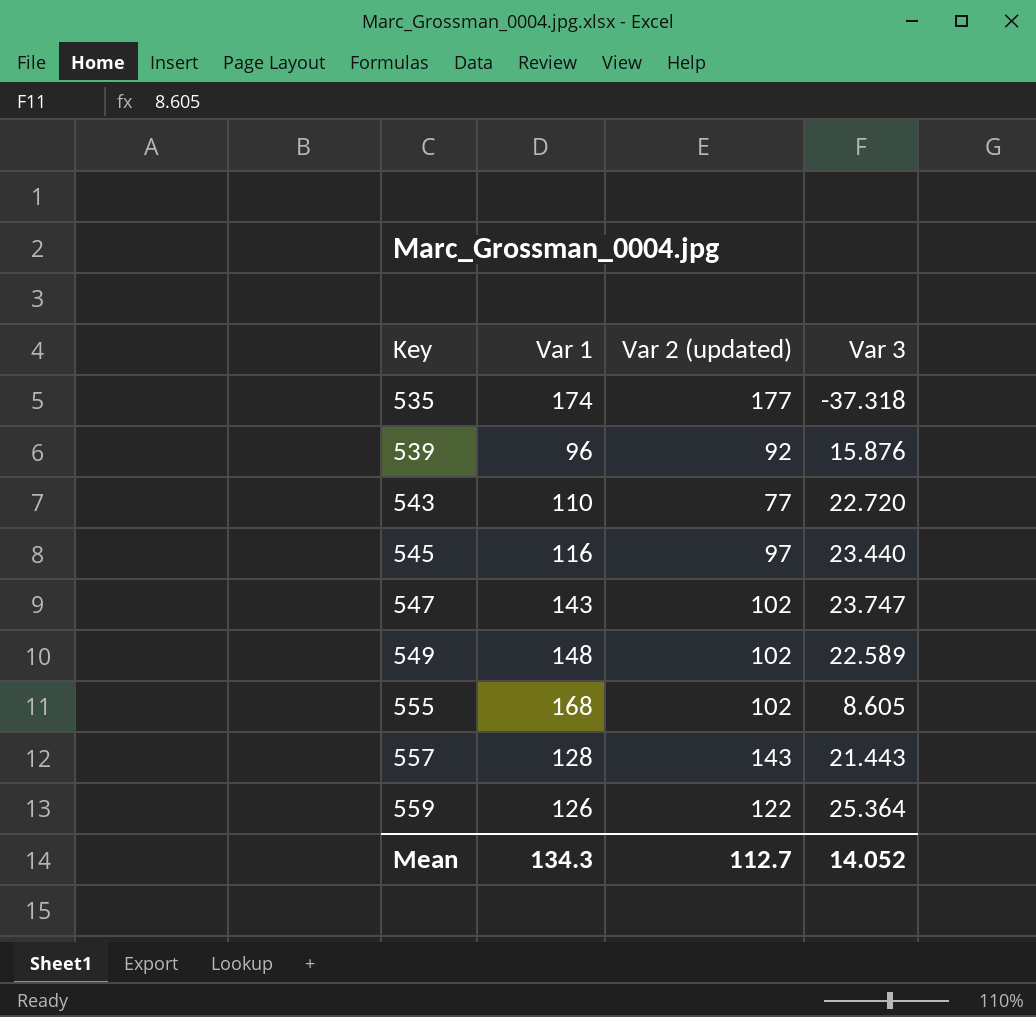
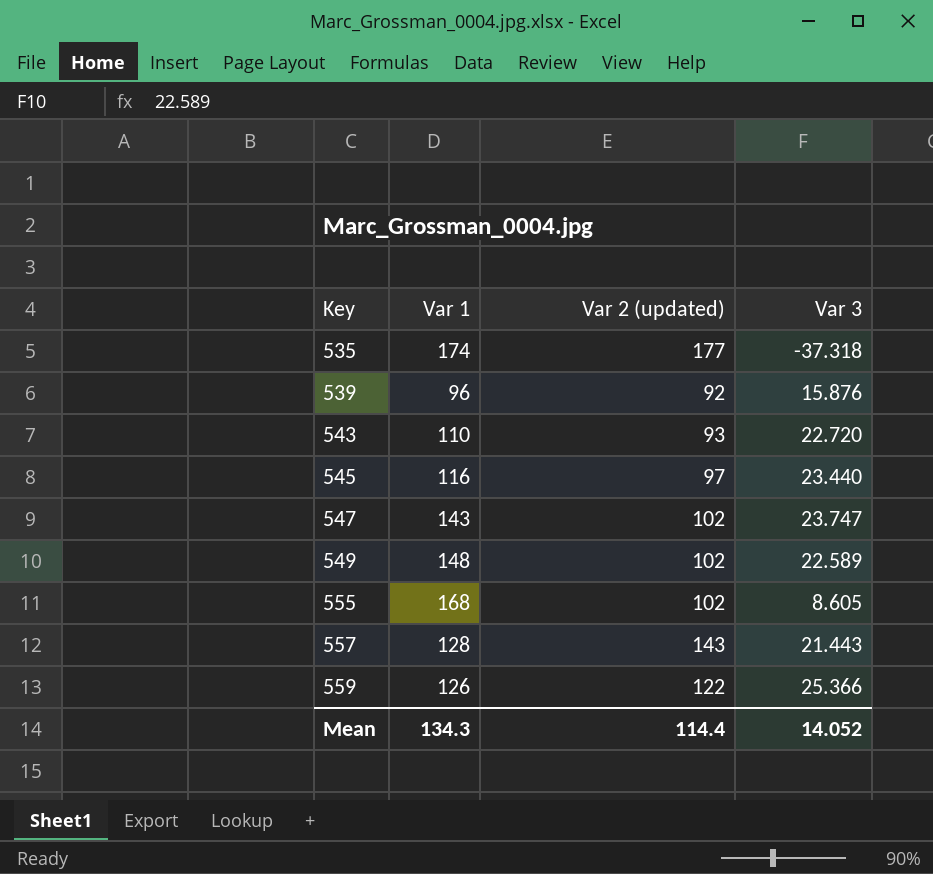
543 | Var 2 (updated): 77 -> 93
559 | Var 3: 25.364 -> 25.366
Mean | Var 2 (updated): 112.7 -> 114.4

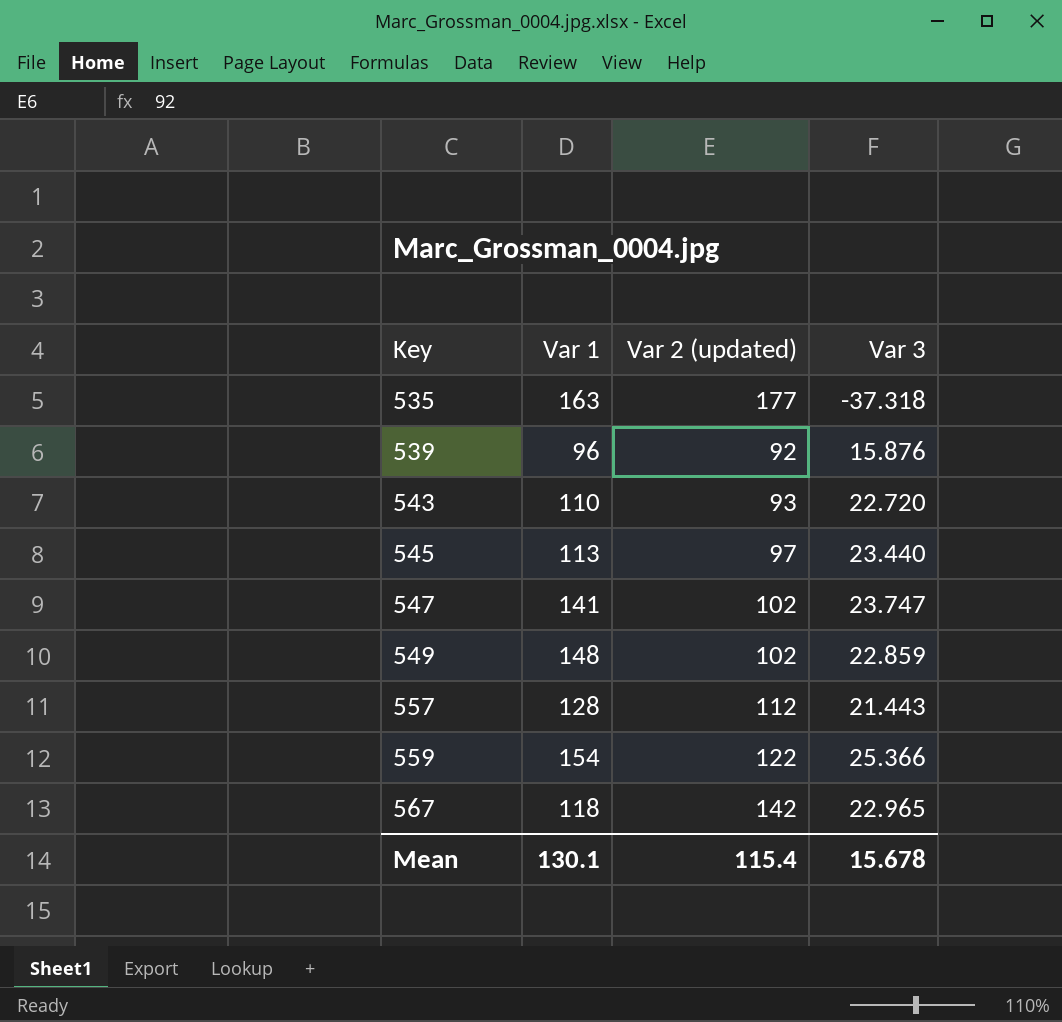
row 555: 168 | 102 | 8.605 -> none
535 | Var 1: 174 -> 163
545 | Var 1: 116 -> 113
547 | Var 1: 143 -> 141
549 | Var 3: 22.589 -> 22.859
557 | Var 2 (updated): 143 -> 112
559 | Var 1: 126 -> 154
row 567: none -> 118 | 142 | 22.965
Mean | Var 1: 134.3 -> 130.1
Mean | Var 2 (updated): 114.4 -> 115.4
Mean | Var 3: 14.052 -> 15.678

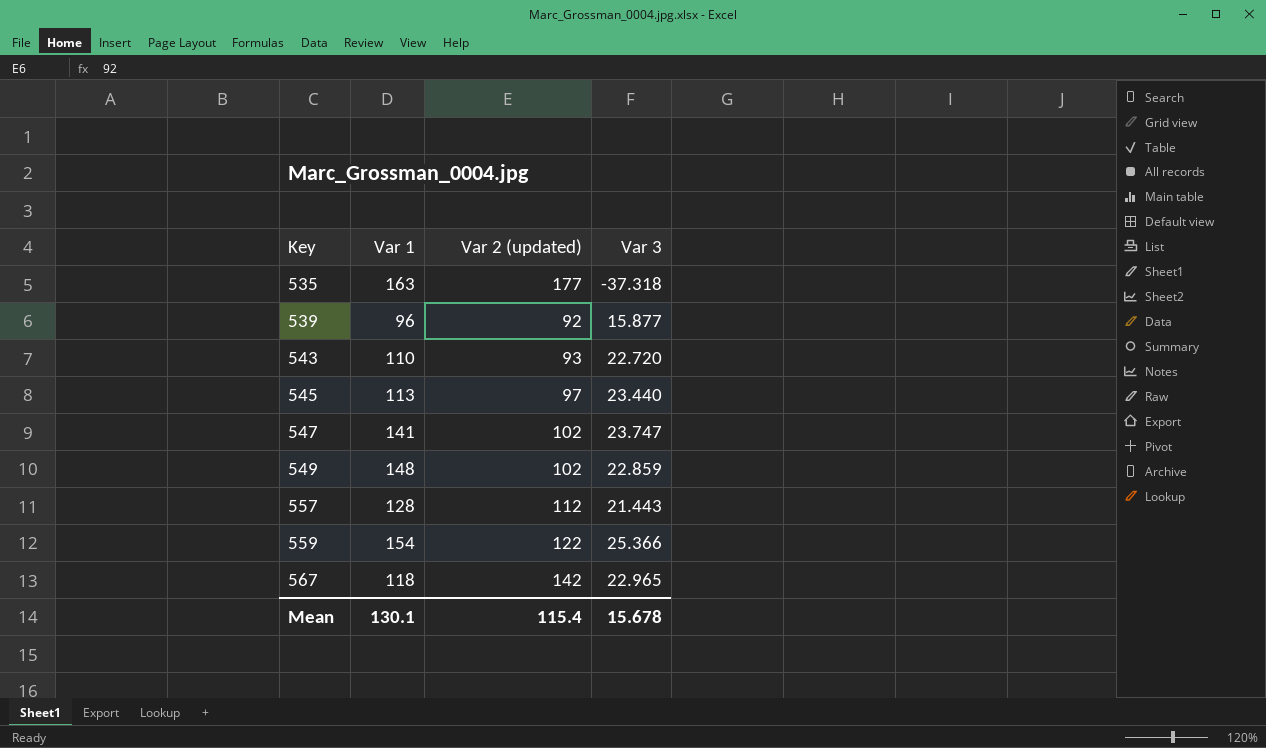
539 | Var 3: 15.876 -> 15.877

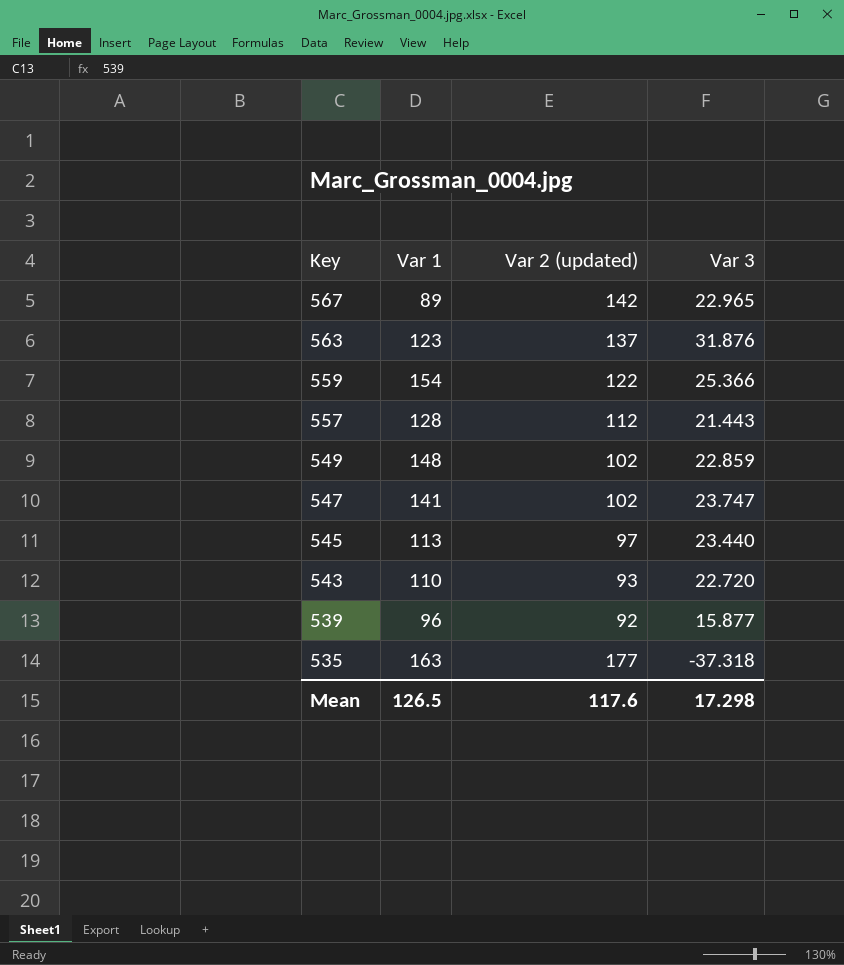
row order: Key ascending -> Key descending
567 | Var 1: 118 -> 89
row 563: none -> 123 | 137 | 31.876
Mean | Var 1: 130.1 -> 126.5
Mean | Var 2 (updated): 115.4 -> 117.6
Mean | Var 3: 15.678 -> 17.298

